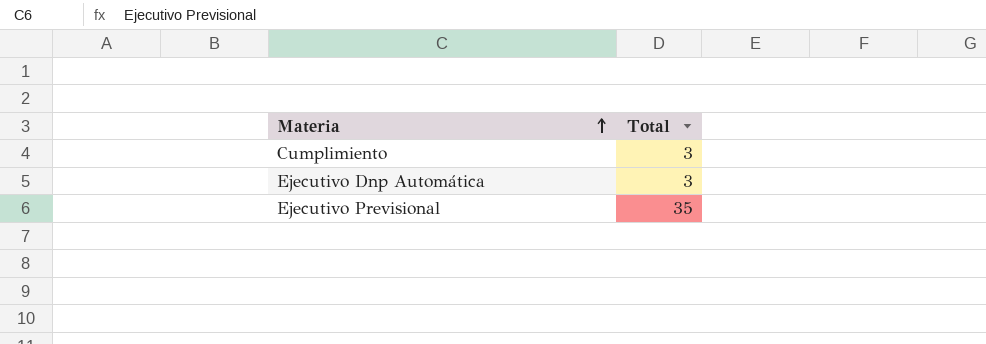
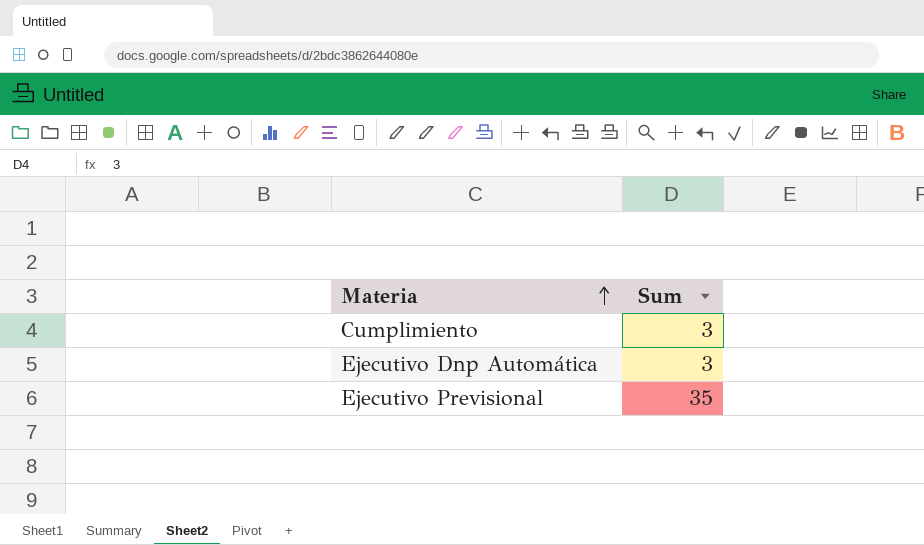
column name: Total -> Sum

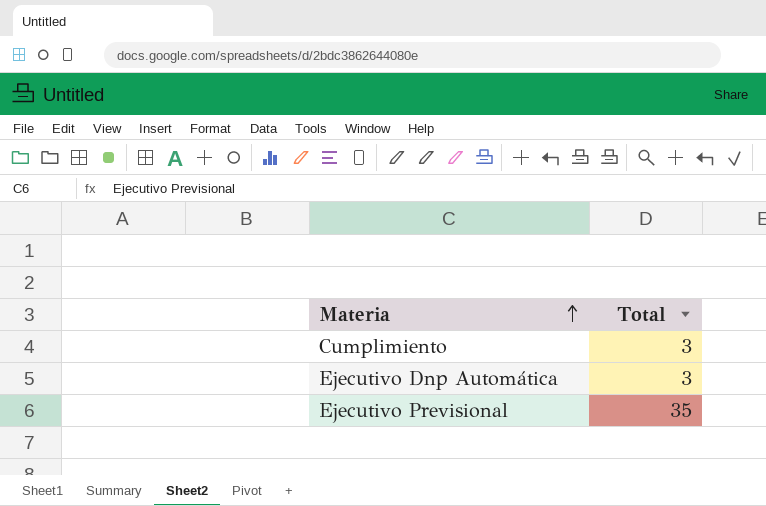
column name: Sum -> Total

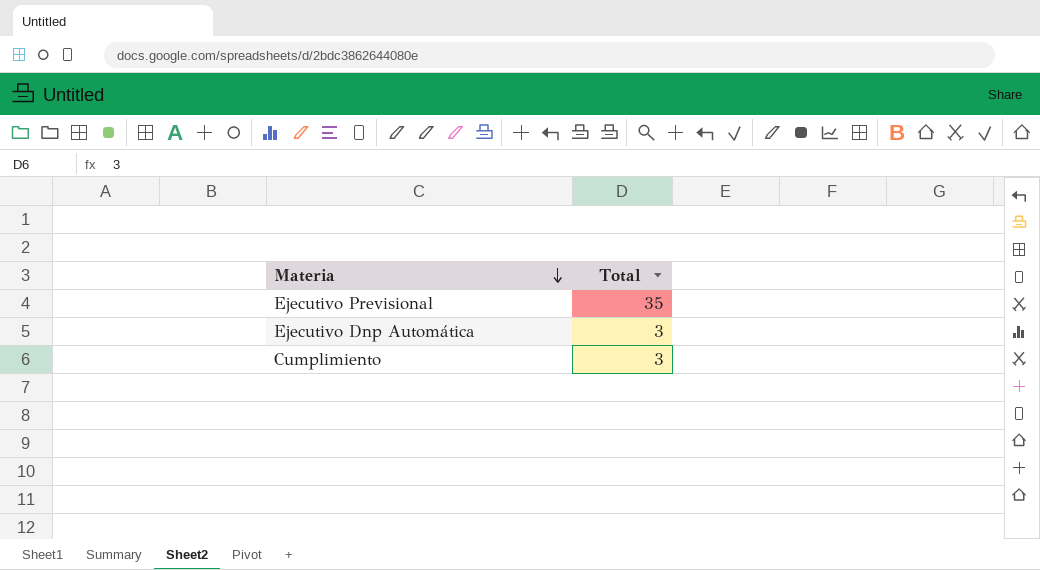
row order: Materia ascending -> Materia descending

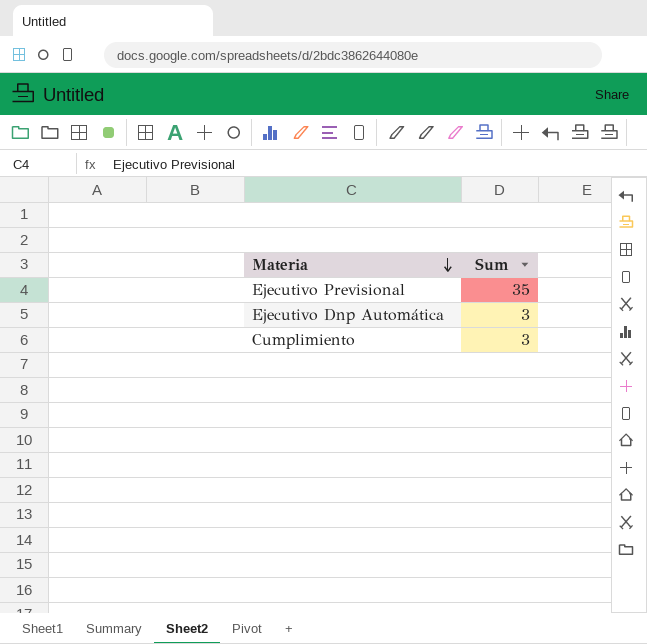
column name: Total -> Sum

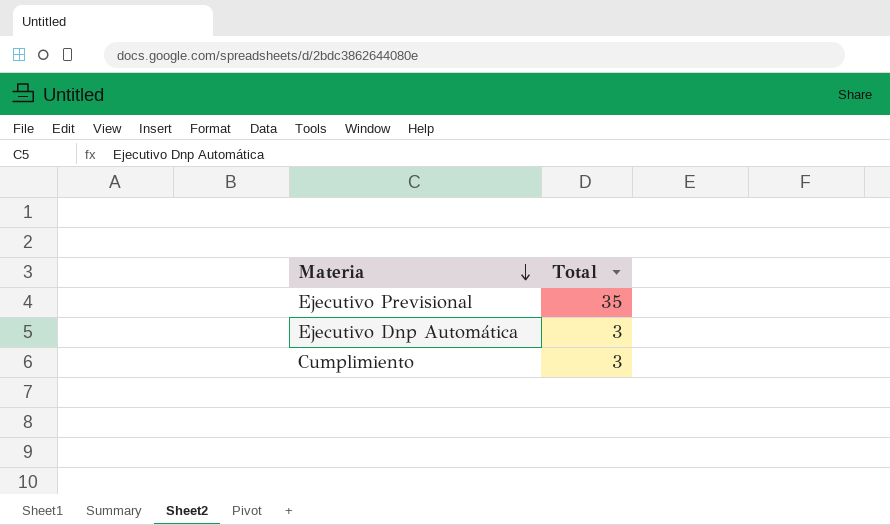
column name: Sum -> Total

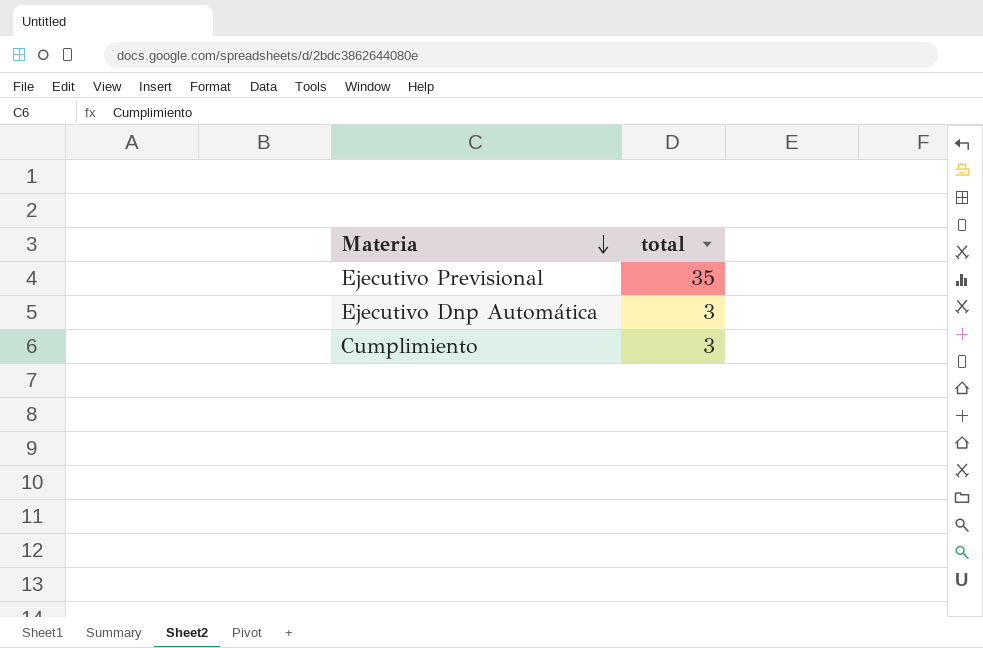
column name: Total -> total

